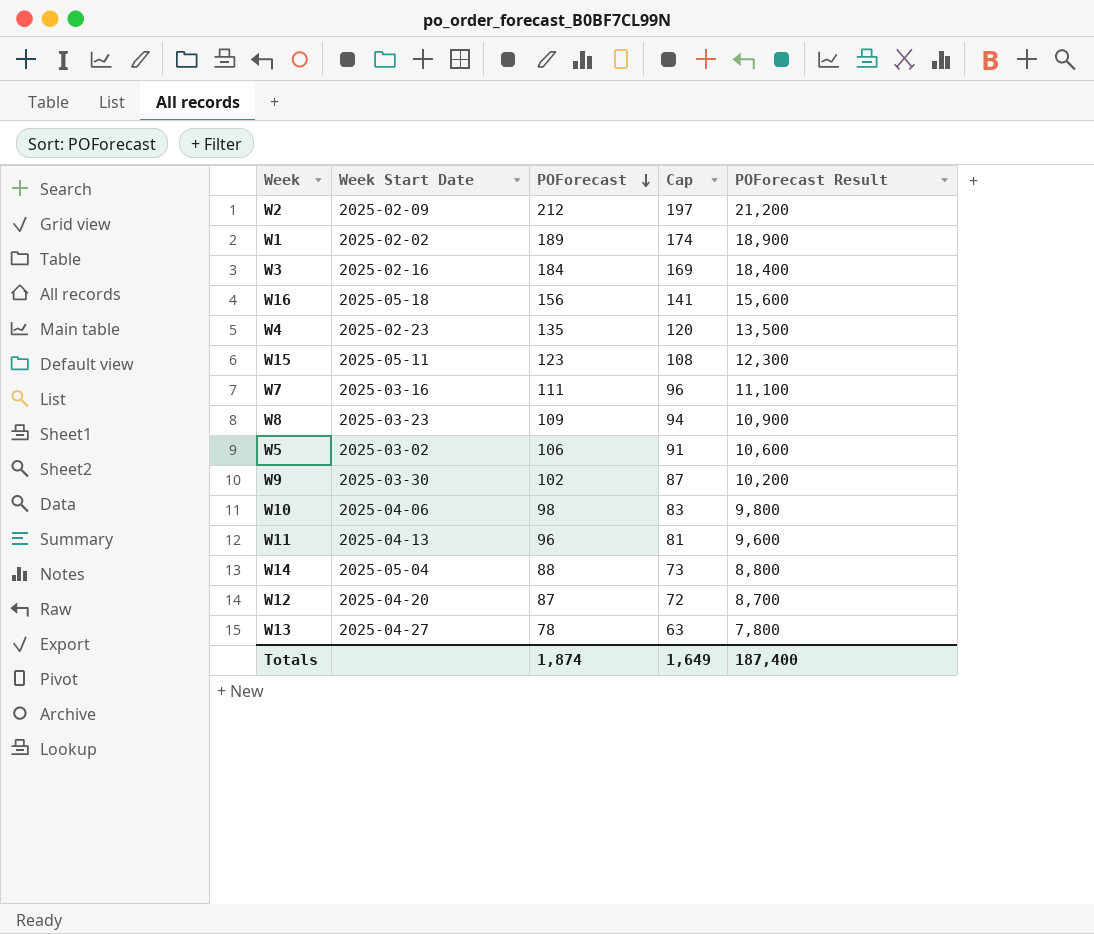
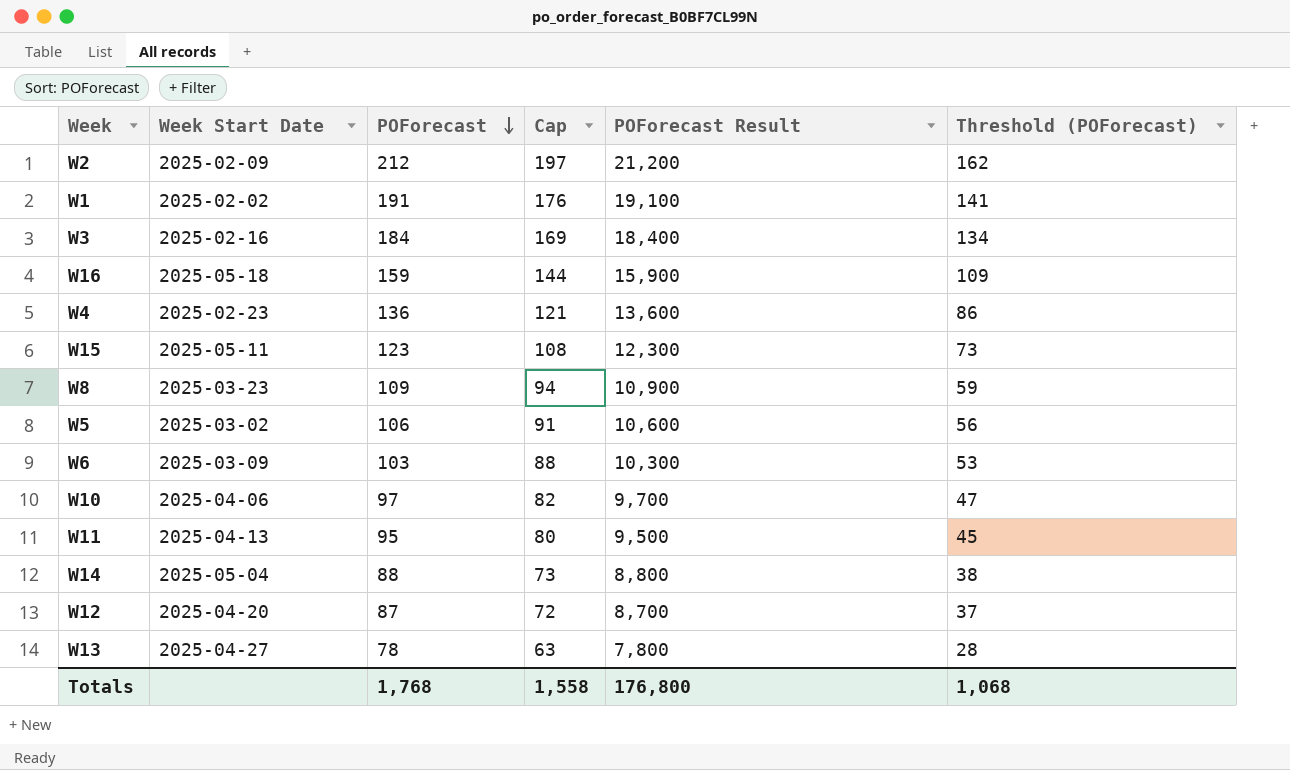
column Threshold (POForecast) | formula: none -> [POForecast] - 50
row W7: 2025-03-16 | 111 | 96 | 11,100 -> none
row W9: 2025-03-30 | 102 | 87 | 10,200 -> none
W1 | POForecast: 189 -> 191
W1 | Cap: 174 -> 176
W1 | POForecast Result: 18,900 -> 19,100
W16 | POForecast: 156 -> 159
W16 | Cap: 141 -> 144
W16 | POForecast Result: 15,600 -> 15,900
W4 | POForecast: 135 -> 136
W4 | Cap: 120 -> 121
W4 | POForecast Result: 13,500 -> 13,600
row W6: none -> 2025-03-09 | 103 | 88 | 10,300 | 53
W10 | POForecast: 98 -> 97
W10 | Cap: 83 -> 82
W10 | POForecast Result: 9,800 -> 9,700
W11 | POForecast: 96 -> 95
W11 | Cap: 81 -> 80
W11 | POForecast Result: 9,600 -> 9,500
Totals | POForecast: 1,874 -> 1,768
Totals | Cap: 1,649 -> 1,558
Totals | POForecast Result: 187,400 -> 176,800

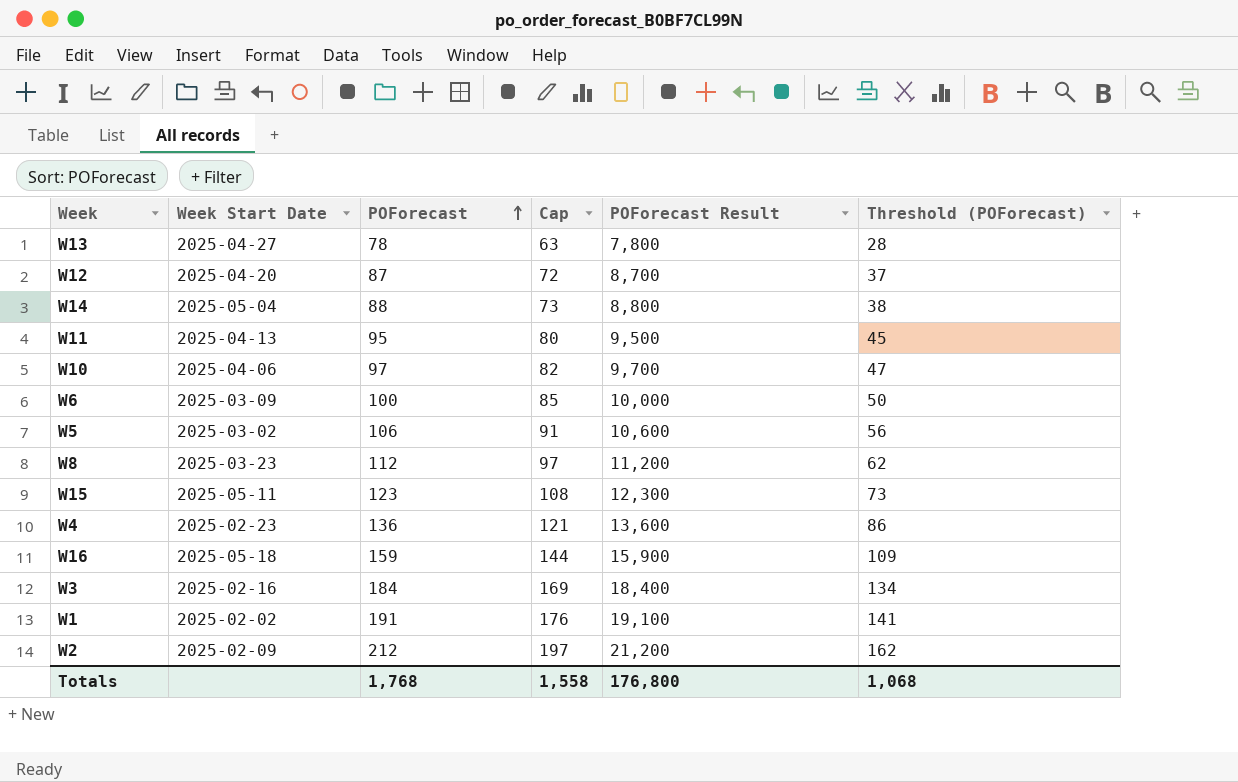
row order: POForecast descending -> POForecast ascending
W6 | POForecast: 103 -> 100
W6 | Cap: 88 -> 85
W6 | POForecast Result: 10,300 -> 10,000
W6 | Threshold (POForecast): 53 -> 50
W8 | POForecast: 109 -> 112
W8 | Cap: 94 -> 97
W8 | POForecast Result: 10,900 -> 11,200
W8 | Threshold (POForecast): 59 -> 62

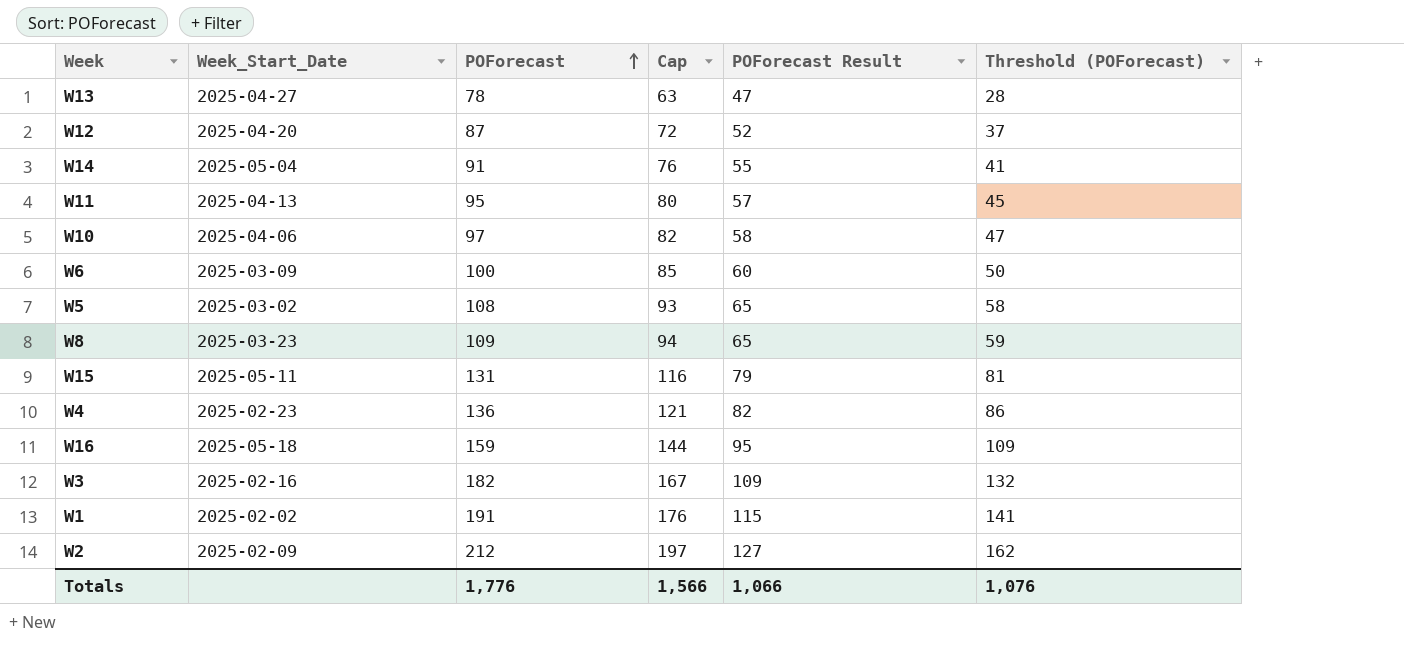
column name: Week Start Date -> Week_Start_Date
column POForecast Result | formula: [POForecast] * 100 -> [POForecast] * 0.6
W14 | POForecast: 88 -> 91
W14 | Cap: 73 -> 76
W14 | Threshold (POForecast): 38 -> 41
W5 | POForecast: 106 -> 108
W5 | Cap: 91 -> 93
W5 | Threshold (POForecast): 56 -> 58
W8 | POForecast: 112 -> 109
W8 | Cap: 97 -> 94
W8 | Threshold (POForecast): 62 -> 59
W15 | POForecast: 123 -> 131
W15 | Cap: 108 -> 116
W15 | Threshold (POForecast): 73 -> 81
W3 | POForecast: 184 -> 182
W3 | Cap: 169 -> 167
W3 | Threshold (POForecast): 134 -> 132
Totals | POForecast: 1,768 -> 1,776
Totals | Cap: 1,558 -> 1,566
Totals | POForecast Result: 176,800 -> 1,066
Totals | Threshold (POForecast): 1,068 -> 1,076

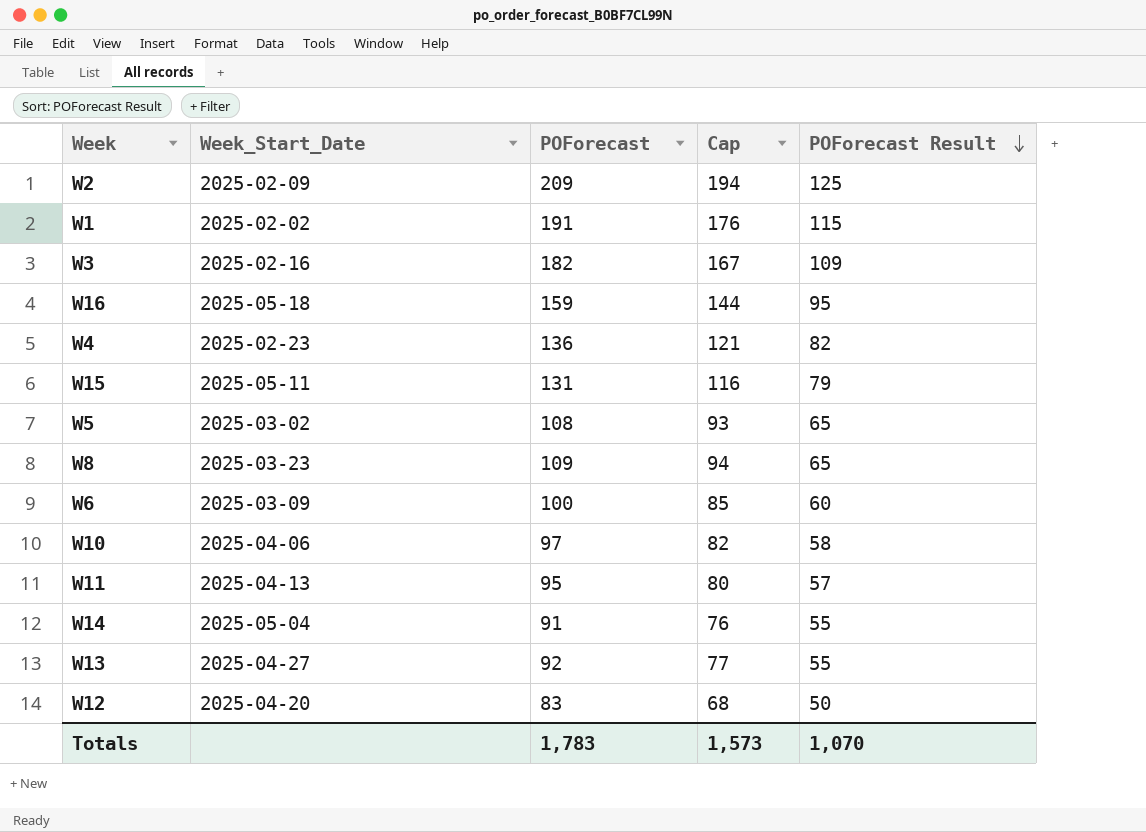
row order: POForecast ascending -> POForecast Result descending
column Threshold (POForecast) | formula: [POForecast] - 50 -> none
W2 | POForecast: 212 -> 209
W2 | Cap: 197 -> 194
W2 | POForecast Result: 127 -> 125
W13 | POForecast: 78 -> 92
W13 | Cap: 63 -> 77
W13 | POForecast Result: 47 -> 55
W12 | POForecast: 87 -> 83
W12 | Cap: 72 -> 68
W12 | POForecast Result: 52 -> 50
Totals | POForecast: 1,776 -> 1,783
Totals | Cap: 1,566 -> 1,573
Totals | POForecast Result: 1,066 -> 1,070

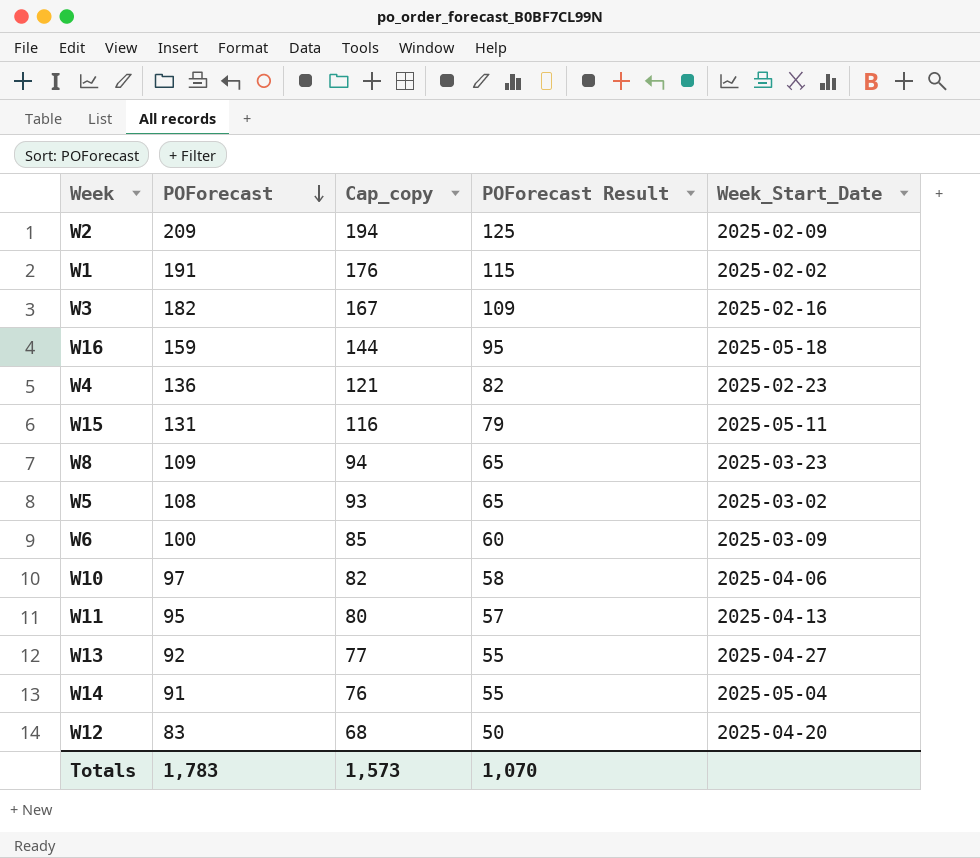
row order: POForecast Result descending -> POForecast descending
column name: Cap -> Cap_copy
column Week_Start_Date | position: 2 -> 5

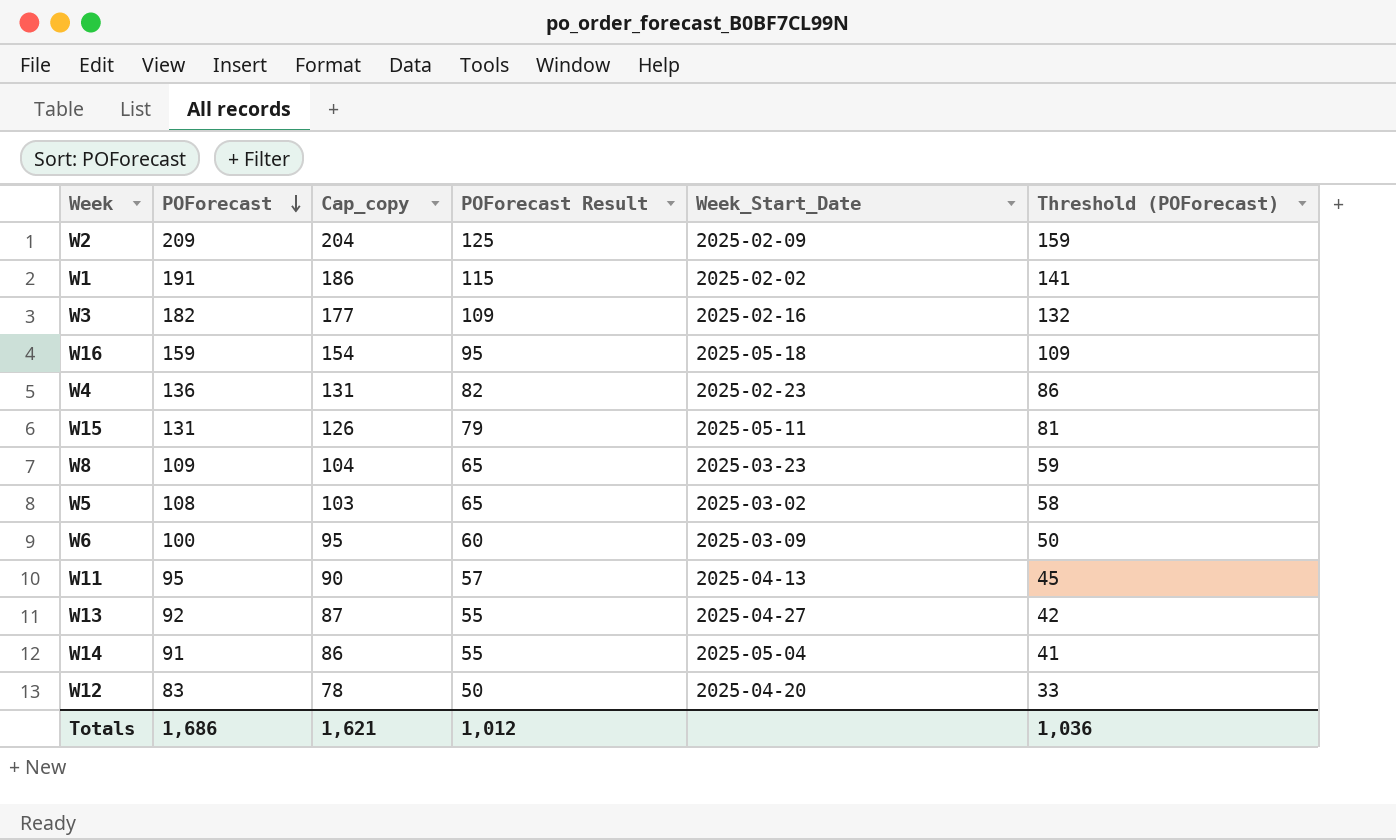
column Cap_copy | formula: [POForecast] - 15 -> [POForecast] - 5
column Threshold (POForecast) | formula: none -> [POForecast] - 50
row W10: 97 | 82 | 58 | 2025-04-06 -> none
Totals | POForecast: 1,783 -> 1,686
Totals | Cap_copy: 1,573 -> 1,621
Totals | POForecast Result: 1,070 -> 1,012

